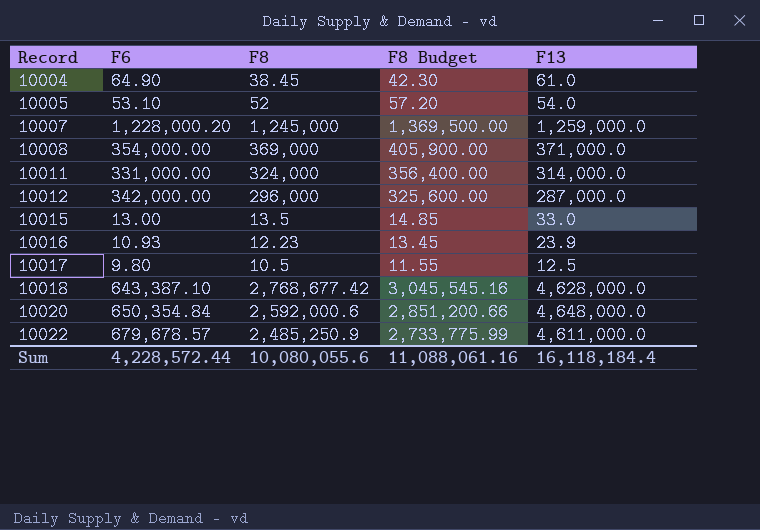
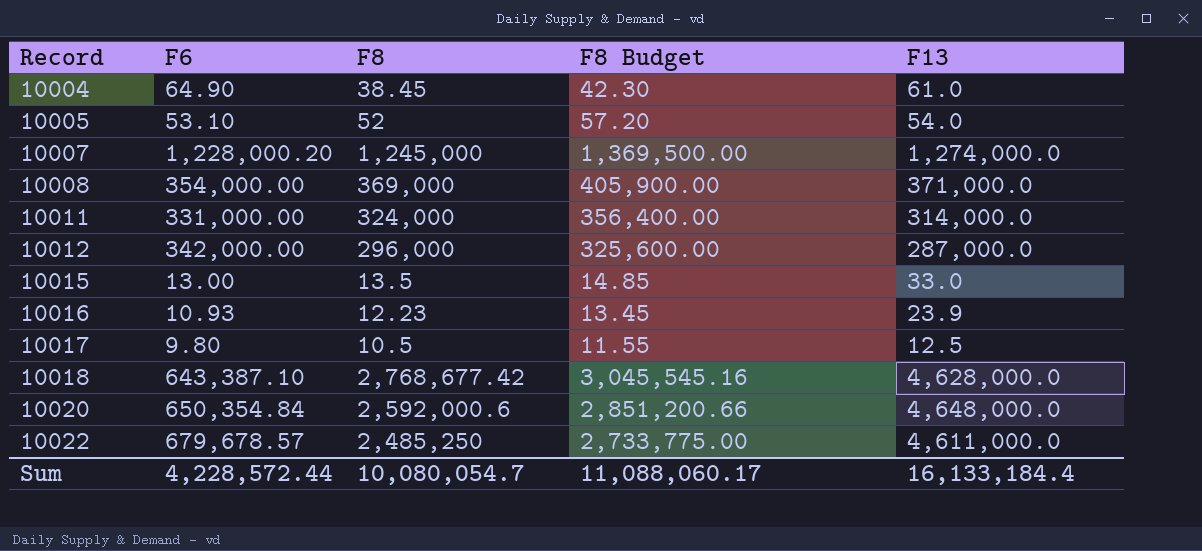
10007 | F13: 1,259,000.0 -> 1,274,000.0
10022 | F8: 2,485,250.9 -> 2,485,250
10022 | F8 Budget: 2,733,775.99 -> 2,733,775.00
Sum | F8: 10,080,055.6 -> 10,080,054.7
Sum | F8 Budget: 11,088,061.16 -> 11,088,060.17
Sum | F13: 16,118,184.4 -> 16,133,184.4

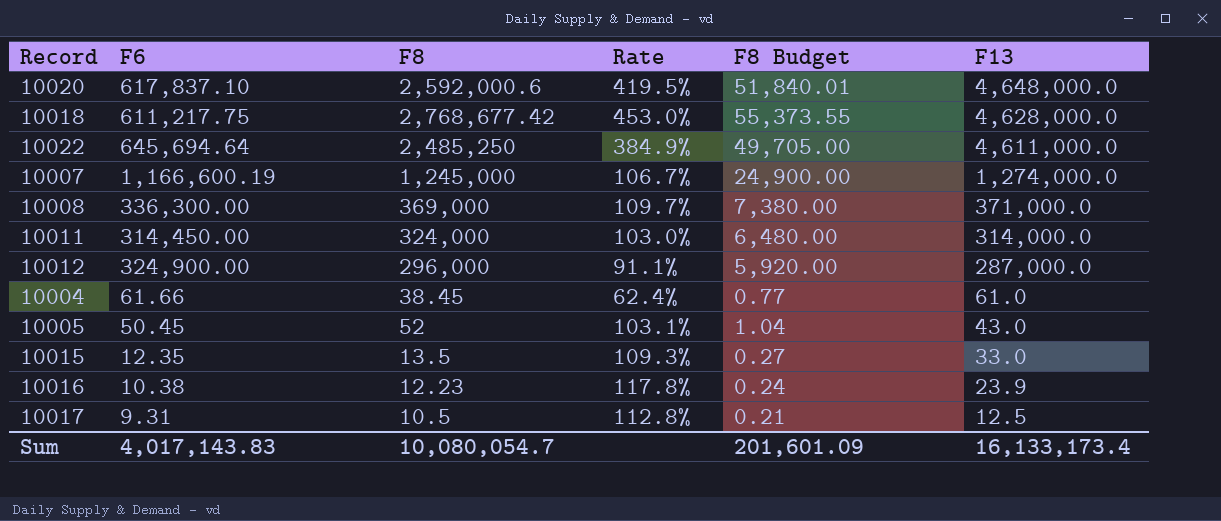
row order: Record ascending -> F13 descending
column Rate | formula: none -> [F8] / [F6]
column F8 Budget | formula: [F8] * 1.1 -> [F8] * 0.02
10020 | F6: 650,354.84 -> 617,837.10
10018 | F6: 643,387.10 -> 611,217.75
10022 | F6: 679,678.57 -> 645,694.64
10007 | F6: 1,228,000.20 -> 1,166,600.19
10008 | F6: 354,000.00 -> 336,300.00
10011 | F6: 331,000.00 -> 314,450.00
10012 | F6: 342,000.00 -> 324,900.00
10004 | F6: 64.90 -> 61.66
10005 | F6: 53.10 -> 50.45
10005 | F13: 54.0 -> 43.0
10015 | F6: 13.00 -> 12.35
10016 | F6: 10.93 -> 10.38
10017 | F6: 9.80 -> 9.31
Sum | F6: 4,228,572.44 -> 4,017,143.83
Sum | F8 Budget: 11,088,060.17 -> 201,601.09
Sum | F13: 16,133,184.4 -> 16,133,173.4

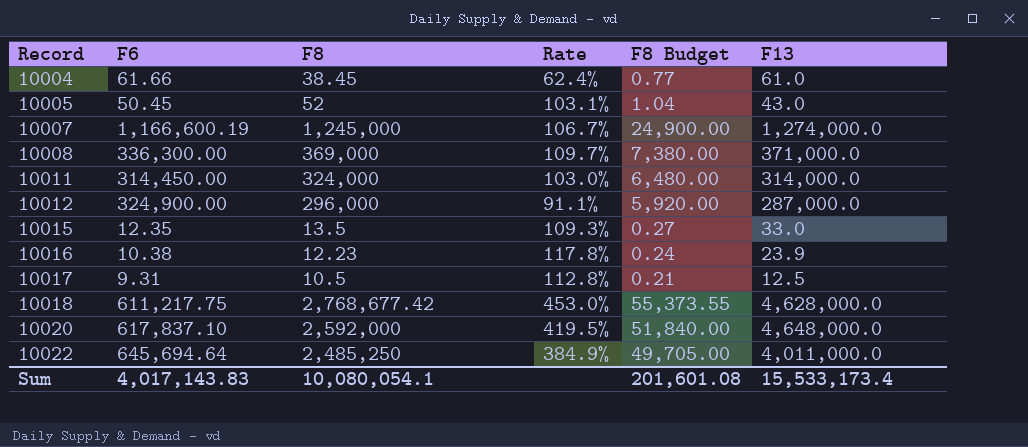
row order: F13 descending -> Record ascending
10020 | F8: 2,592,000.6 -> 2,592,000
10020 | F8 Budget: 51,840.01 -> 51,840.00
10022 | F13: 4,611,000.0 -> 4,011,000.0
Sum | F8: 10,080,054.7 -> 10,080,054.1
Sum | F8 Budget: 201,601.09 -> 201,601.08
Sum | F13: 16,133,173.4 -> 15,533,173.4

